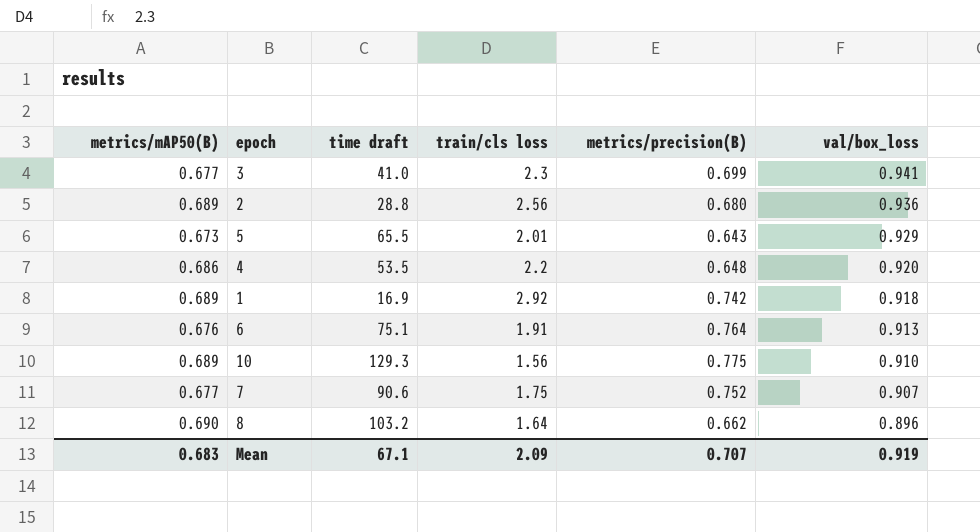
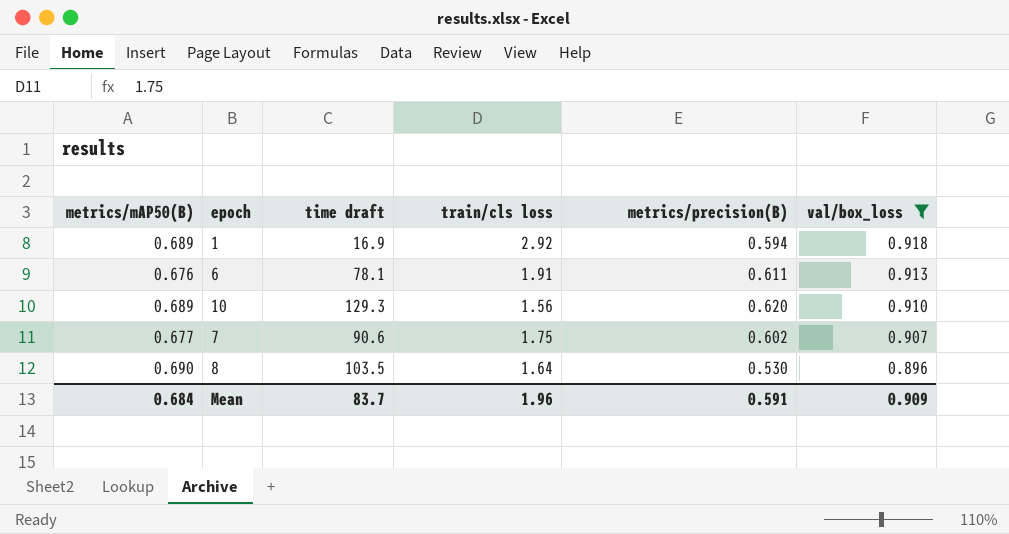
filter: none -> val/box_loss <= 0.918
1 | metrics/precision(B): 0.742 -> 0.594
6 | time draft: 75.1 -> 78.1
6 | metrics/precision(B): 0.764 -> 0.611
10 | metrics/precision(B): 0.775 -> 0.620
7 | metrics/precision(B): 0.752 -> 0.602
8 | time draft: 103.2 -> 103.5
8 | metrics/precision(B): 0.662 -> 0.530
Mean | metrics/mAP50(B): 0.683 -> 0.684
Mean | time draft: 67.1 -> 83.7
Mean | train/cls loss: 2.09 -> 1.96
Mean | metrics/precision(B): 0.707 -> 0.591
Mean | val/box_loss: 0.919 -> 0.909

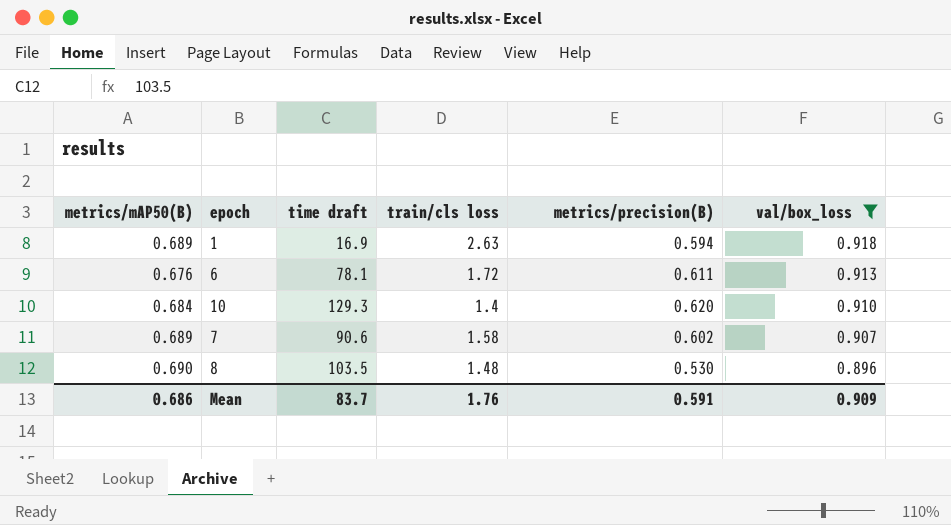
1 | train/cls loss: 2.92 -> 2.63
6 | train/cls loss: 1.91 -> 1.72
10 | metrics/mAP50(B): 0.689 -> 0.684
10 | train/cls loss: 1.56 -> 1.4
7 | metrics/mAP50(B): 0.677 -> 0.689
7 | train/cls loss: 1.75 -> 1.58
8 | train/cls loss: 1.64 -> 1.48
Mean | metrics/mAP50(B): 0.684 -> 0.686
Mean | train/cls loss: 1.96 -> 1.76

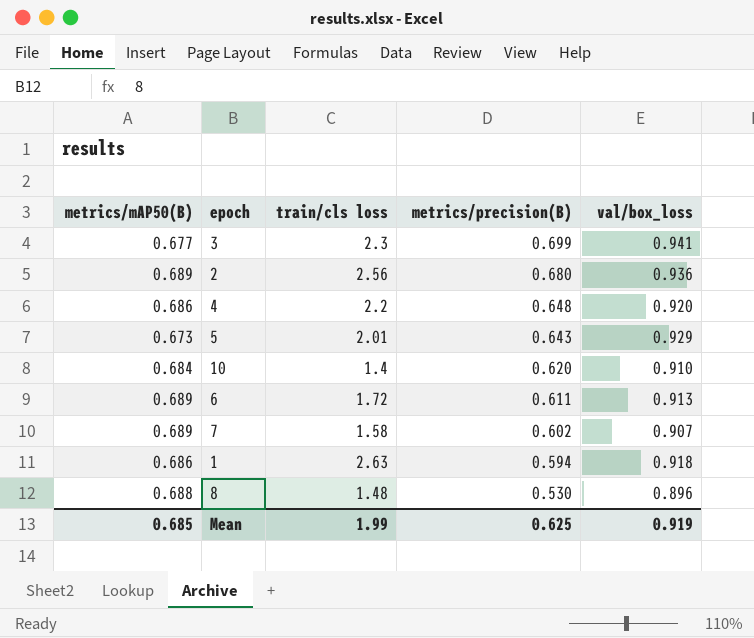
filter: val/box_loss <= 0.918 -> none
row order: val/box_loss descending -> metrics/precision(B) descending
column time draft | position: 3 -> none
6 | metrics/mAP50(B): 0.676 -> 0.689
1 | metrics/mAP50(B): 0.689 -> 0.686
8 | metrics/mAP50(B): 0.690 -> 0.688
Mean | metrics/mAP50(B): 0.686 -> 0.685
Mean | train/cls loss: 1.76 -> 1.99
Mean | metrics/precision(B): 0.591 -> 0.625
Mean | val/box_loss: 0.909 -> 0.919

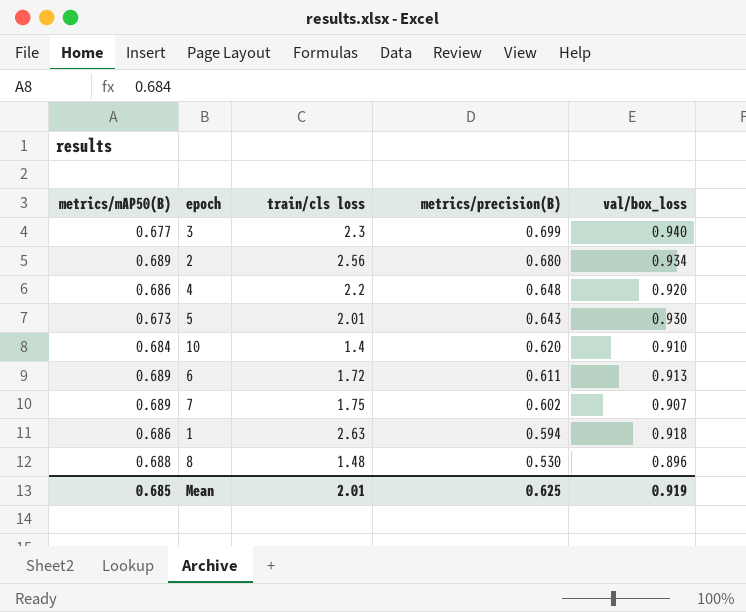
3 | val/box_loss: 0.941 -> 0.940
2 | val/box_loss: 0.936 -> 0.934
5 | val/box_loss: 0.929 -> 0.930
7 | train/cls loss: 1.58 -> 1.75
Mean | train/cls loss: 1.99 -> 2.01

